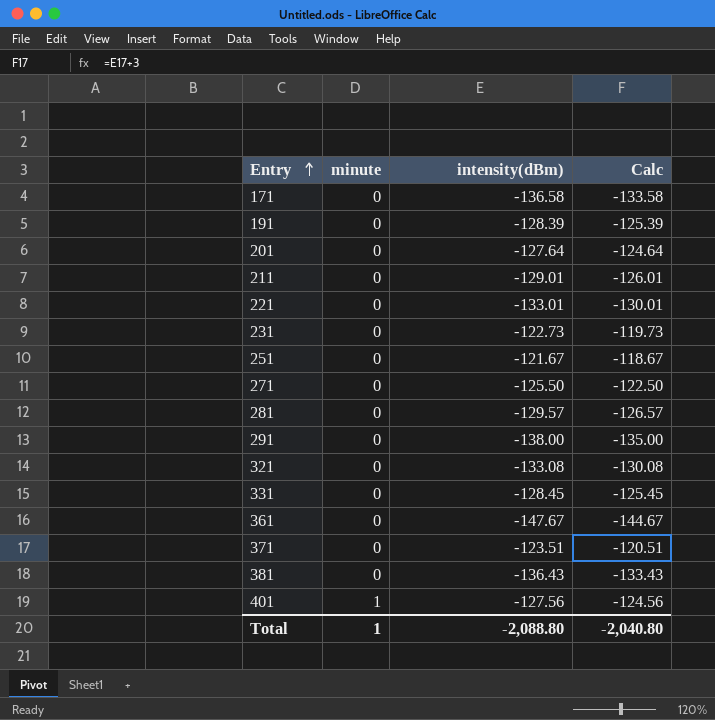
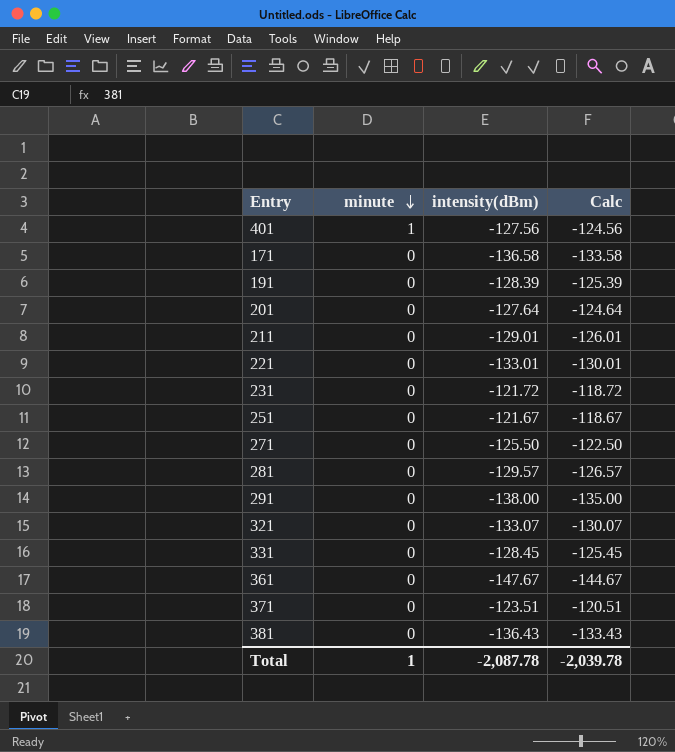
row order: Entry ascending -> minute descending
231 | intensity(dBm): -122.73 -> -121.72
231 | Calc: -119.73 -> -118.72
321 | intensity(dBm): -133.08 -> -133.07
321 | Calc: -130.08 -> -130.07
Total | intensity(dBm): -2,088.80 -> -2,087.78
Total | Calc: -2,040.80 -> -2,039.78

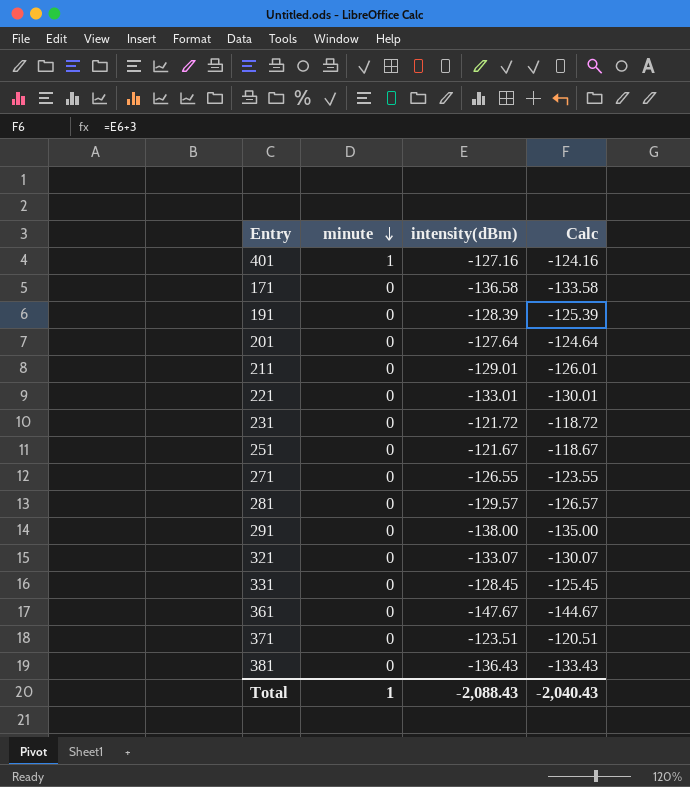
401 | intensity(dBm): -127.56 -> -127.16
401 | Calc: -124.56 -> -124.16
271 | intensity(dBm): -125.50 -> -126.55
271 | Calc: -122.50 -> -123.55
Total | intensity(dBm): -2,087.78 -> -2,088.43
Total | Calc: -2,039.78 -> -2,040.43

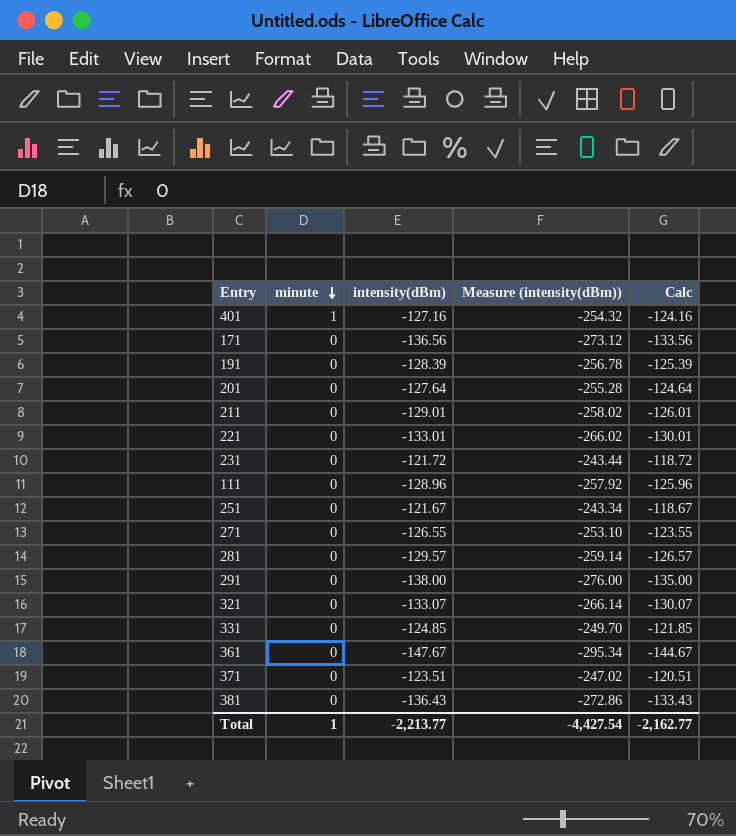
column Measure (intensity(dBm)) | formula: none -> [intensity(dBm)] * 2
171 | intensity(dBm): -136.58 -> -136.56
171 | Calc: -133.58 -> -133.56
row 111: none -> 0 | -128.96 | -257.92 | -125.96
331 | intensity(dBm): -128.45 -> -124.85
331 | Calc: -125.45 -> -121.85
Total | intensity(dBm): -2,088.43 -> -2,213.77
Total | Calc: -2,040.43 -> -2,162.77

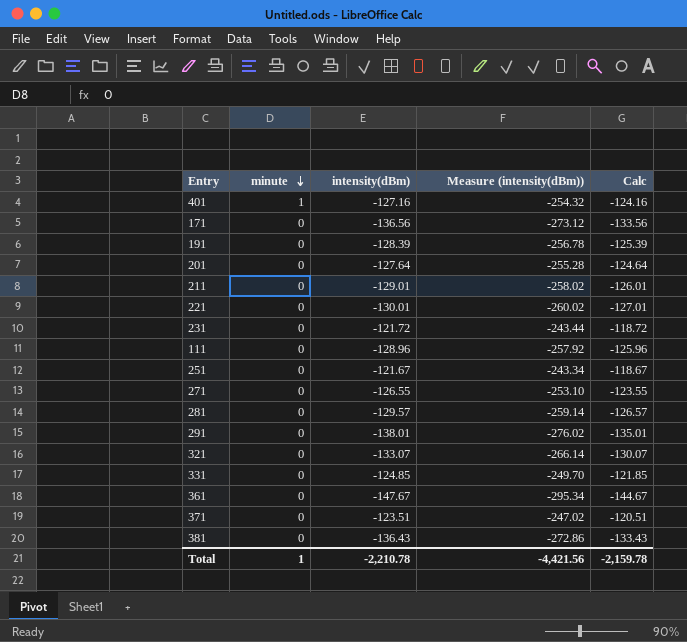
221 | intensity(dBm): -133.01 -> -130.01
221 | Measure (intensity(dBm)): -266.02 -> -260.02
221 | Calc: -130.01 -> -127.01
291 | intensity(dBm): -138.00 -> -138.01
291 | Measure (intensity(dBm)): -276.00 -> -276.02
291 | Calc: -135.00 -> -135.01
Total | intensity(dBm): -2,213.77 -> -2,210.78
Total | Measure (intensity(dBm)): -4,427.54 -> -4,421.56
Total | Calc: -2,162.77 -> -2,159.78

